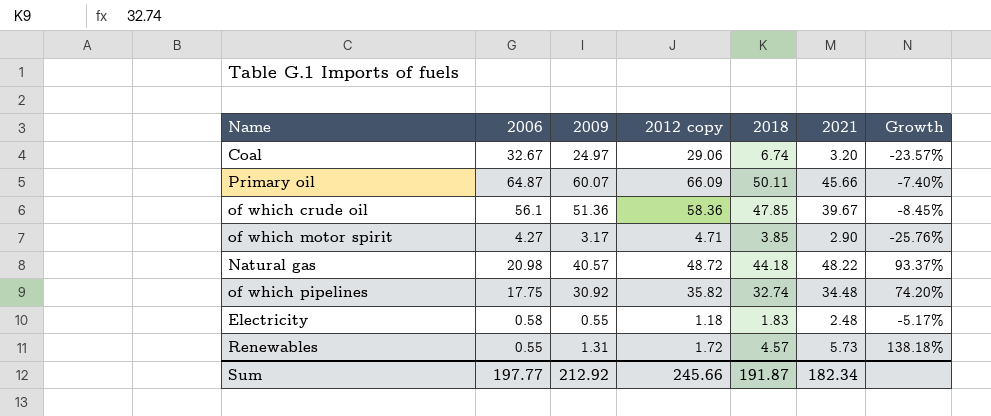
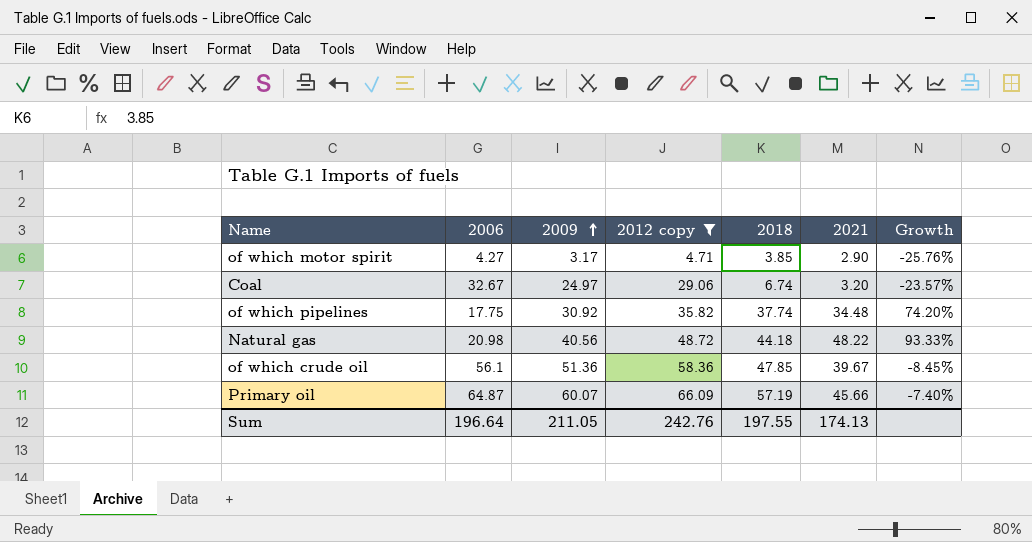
filter: none -> 2012 copy >= 4.71
row order: none -> 2009 ascending
of which pipelines | 2018: 32.74 -> 37.74
Natural gas | 2009: 40.57 -> 40.56
Natural gas | Growth: 93.37% -> 93.33%
Primary oil | 2018: 50.11 -> 57.19
Sum | 2006: 197.77 -> 196.64
Sum | 2009: 212.92 -> 211.05
Sum | 2012 copy: 245.66 -> 242.76
Sum | 2018: 191.87 -> 197.55
Sum | 2021: 182.34 -> 174.13

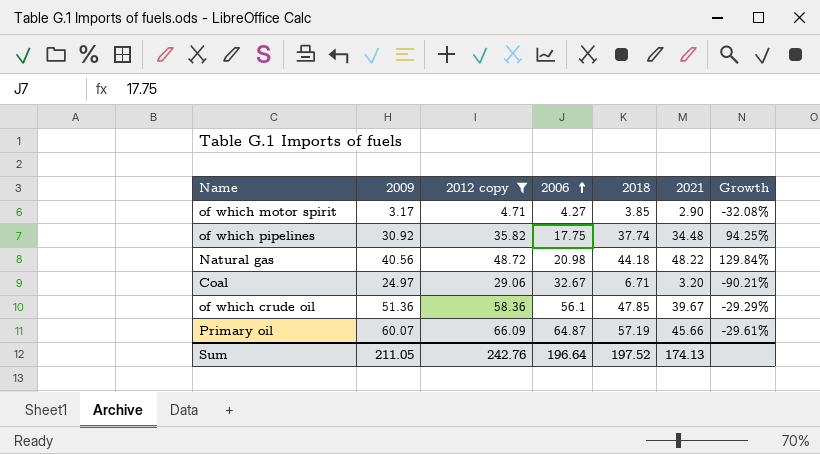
row order: 2009 ascending -> 2006 ascending
column 2006 | position: 2 -> 4
column Growth | formula: ([2009] - [2006]) / [2006] -> ([2021] - [2006]) / [2006]
Coal | 2018: 6.74 -> 6.71
Sum | 2018: 197.55 -> 197.52

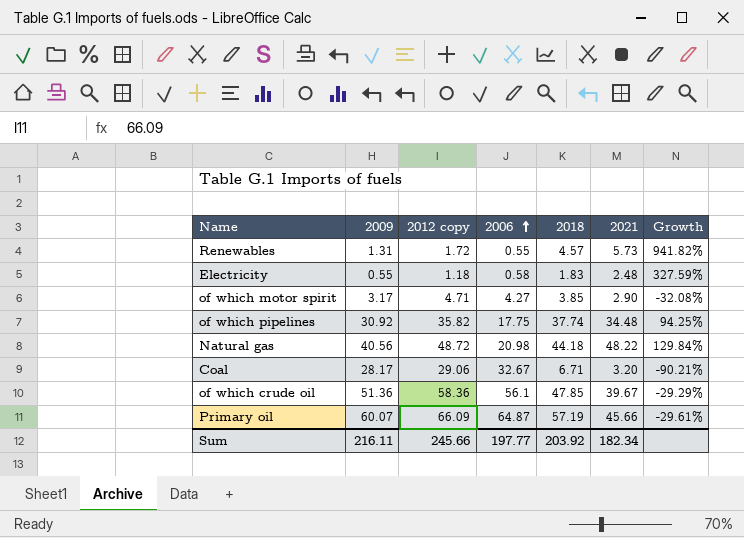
filter: 2012 copy >= 4.71 -> none
Coal | 2009: 24.97 -> 28.17
Sum | 2009: 211.05 -> 216.11
Sum | 2012 copy: 242.76 -> 245.66
Sum | 2006: 196.64 -> 197.77
Sum | 2018: 197.52 -> 203.92
Sum | 2021: 174.13 -> 182.34

